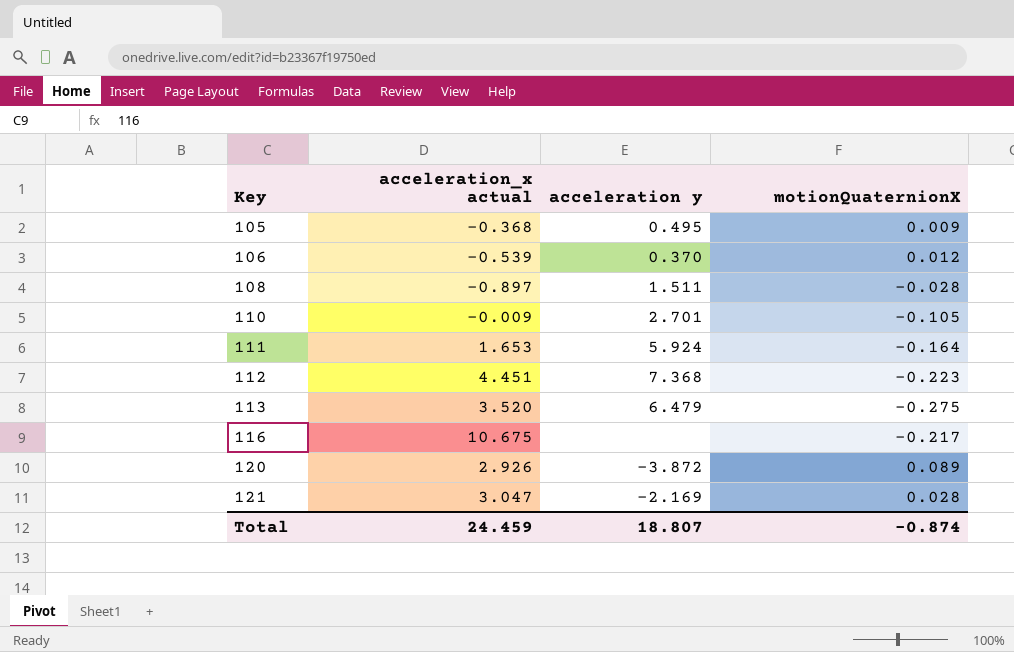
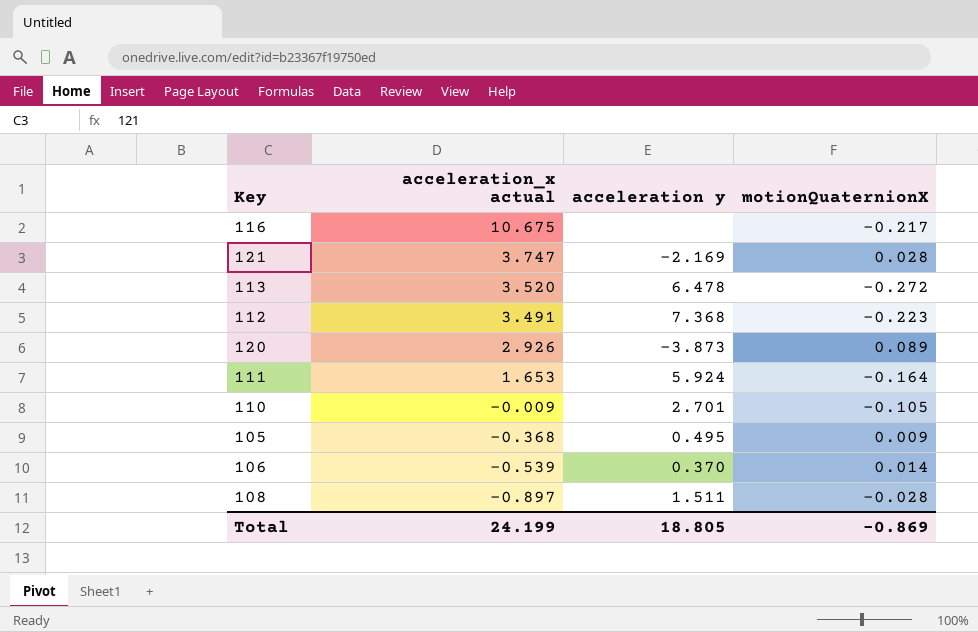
row order: Key ascending -> acceleration_x actual descending
121 | acceleration_x actual: 3.047 -> 3.747
113 | acceleration y: 6.479 -> 6.478
113 | motionQuaternionX: -0.275 -> -0.272
112 | acceleration_x actual: 4.451 -> 3.491
120 | acceleration y: -3.872 -> -3.873
106 | motionQuaternionX: 0.012 -> 0.014
Total | acceleration_x actual: 24.459 -> 24.199
Total | acceleration y: 18.807 -> 18.805
Total | motionQuaternionX: -0.874 -> -0.869

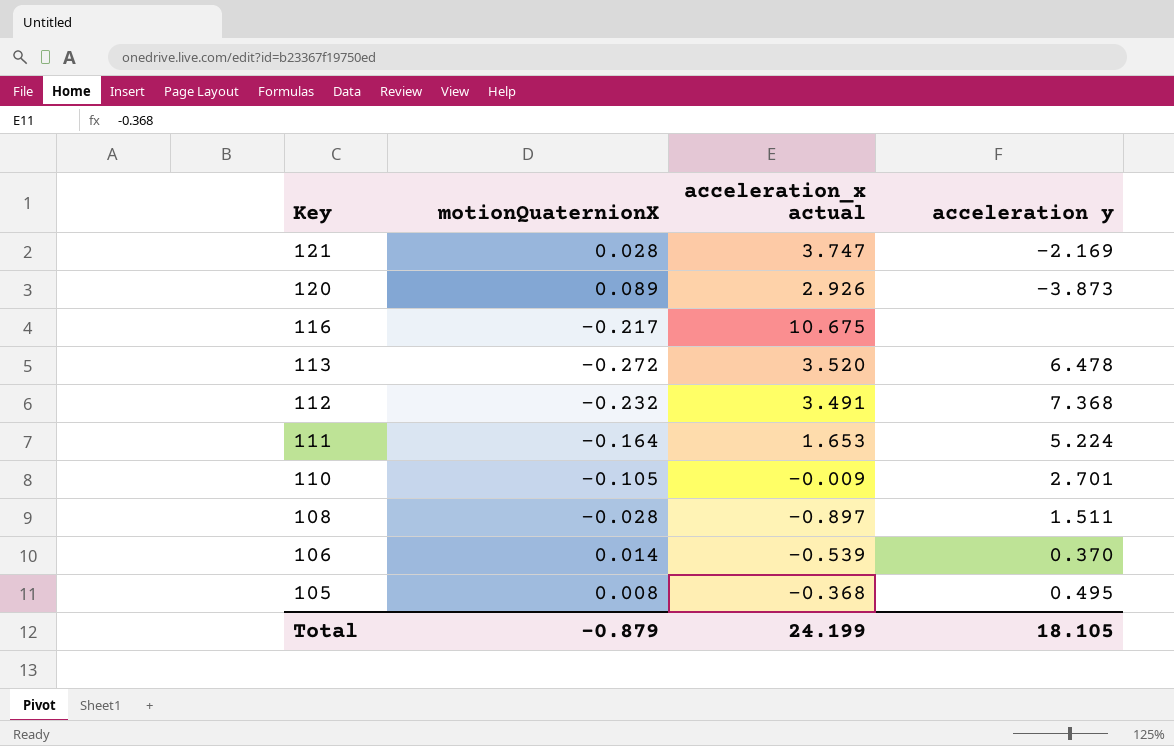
row order: acceleration_x actual descending -> Key descending
column motionQuaternionX | position: 4 -> 2
112 | motionQuaternionX: -0.223 -> -0.232
111 | acceleration y: 5.924 -> 5.224
105 | motionQuaternionX: 0.009 -> 0.008
Total | motionQuaternionX: -0.869 -> -0.879
Total | acceleration y: 18.805 -> 18.105

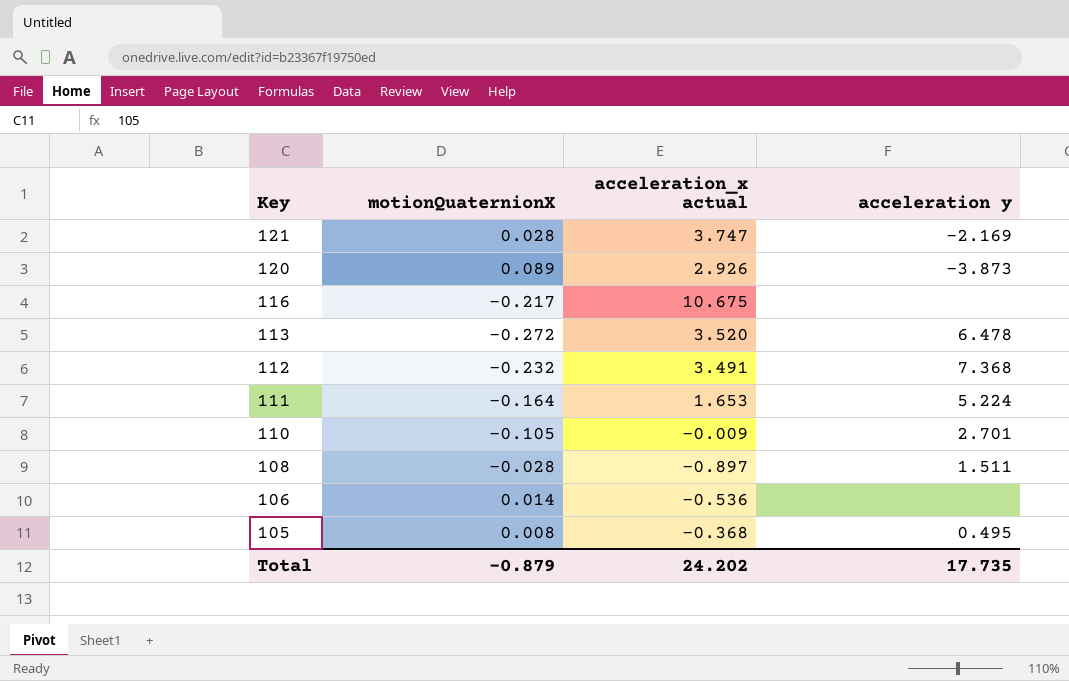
106 | acceleration_x actual: -0.539 -> -0.536
106 | acceleration y: 0.370 -> none
Total | acceleration_x actual: 24.199 -> 24.202
Total | acceleration y: 18.105 -> 17.735

